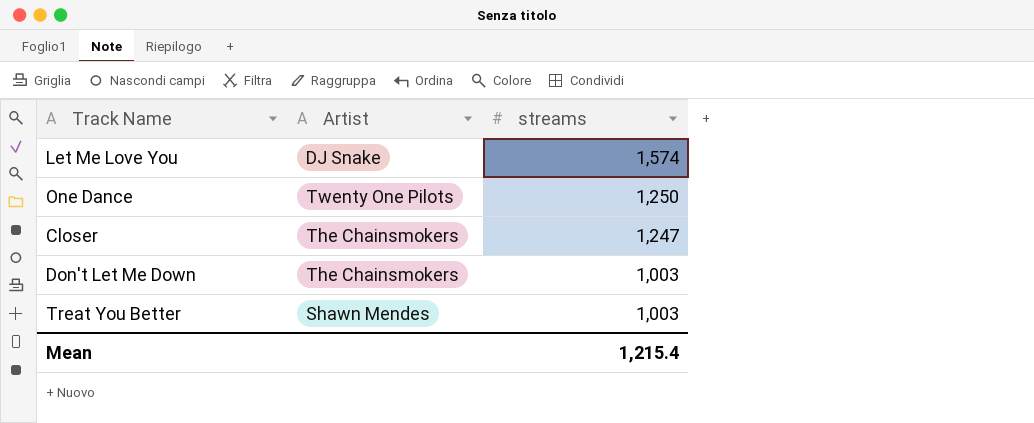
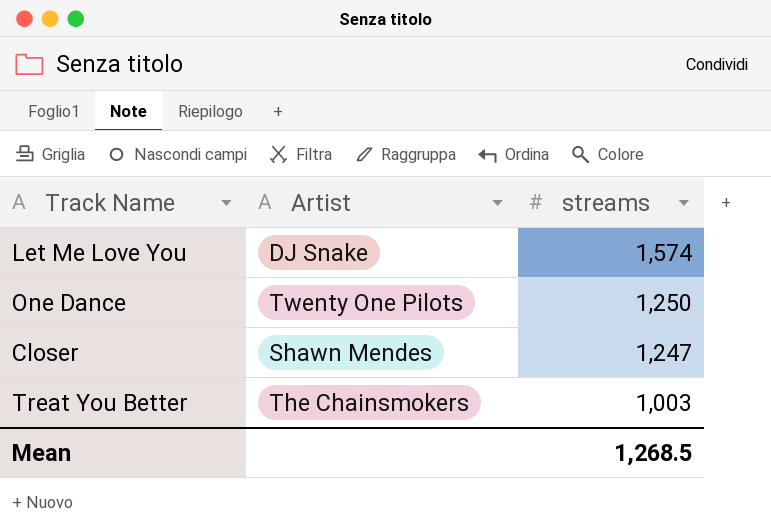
row Don't Let Me Down: The Chainsmokers | 1,003 -> none
Closer | Artist: The Chainsmokers -> Shawn Mendes
Treat You Better | Artist: Shawn Mendes -> The Chainsmokers
Mean | streams: 1,215.4 -> 1,268.5

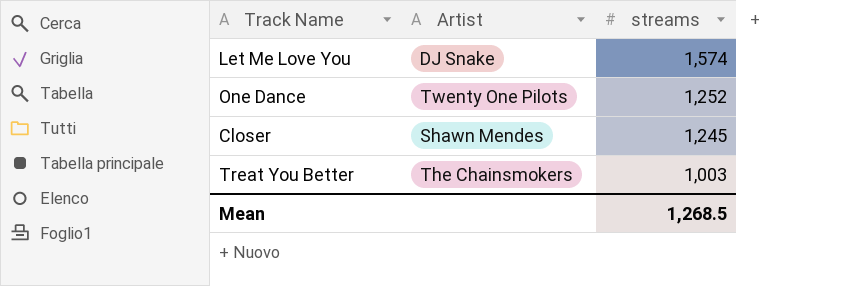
One Dance | streams: 1,250 -> 1,252
Closer | streams: 1,247 -> 1,245

